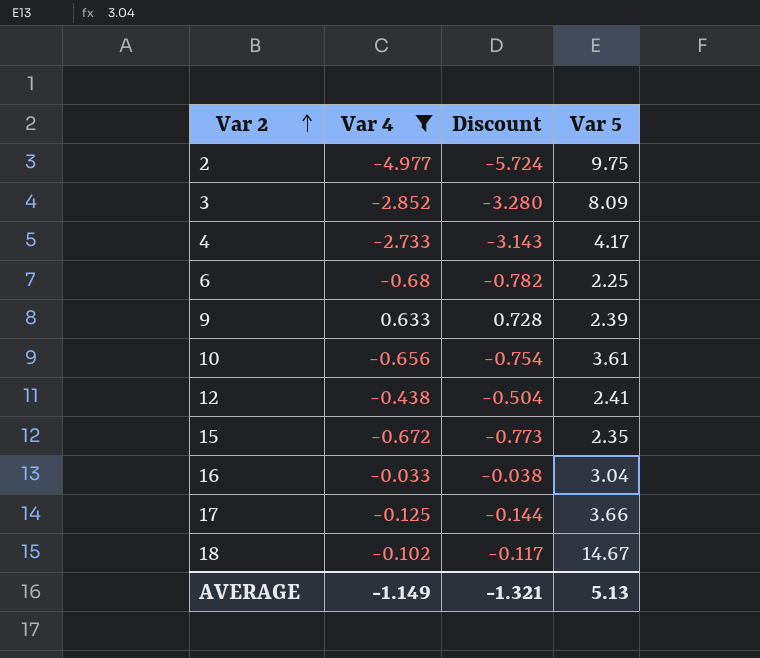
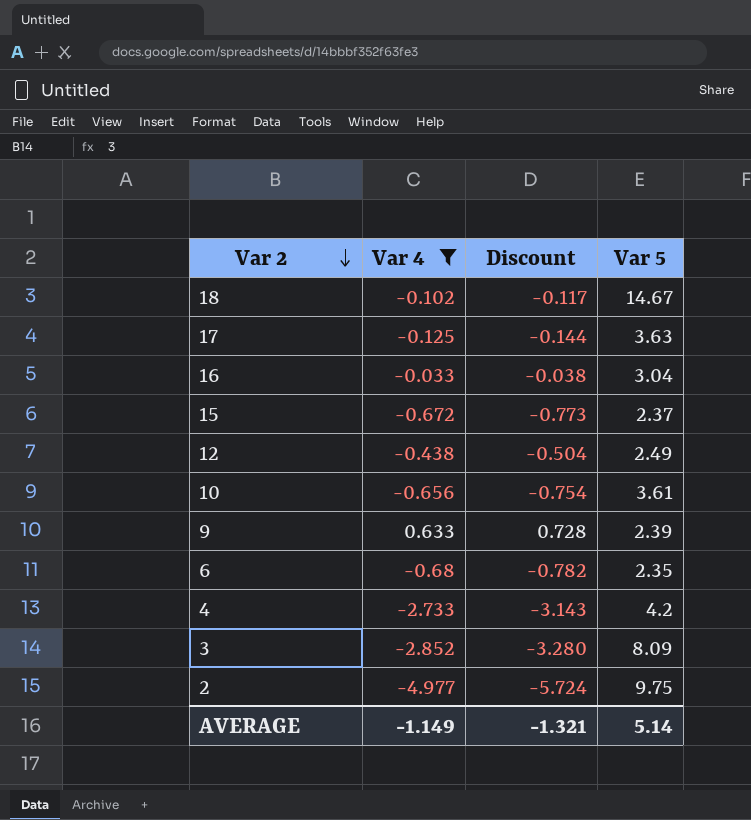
row order: Var 2 ascending -> Var 2 descending
17 | Var 5: 3.66 -> 3.63
15 | Var 5: 2.35 -> 2.37
12 | Var 5: 2.41 -> 2.49
6 | Var 5: 2.25 -> 2.35
4 | Var 5: 4.17 -> 4.2
AVERAGE | Var 5: 5.13 -> 5.14

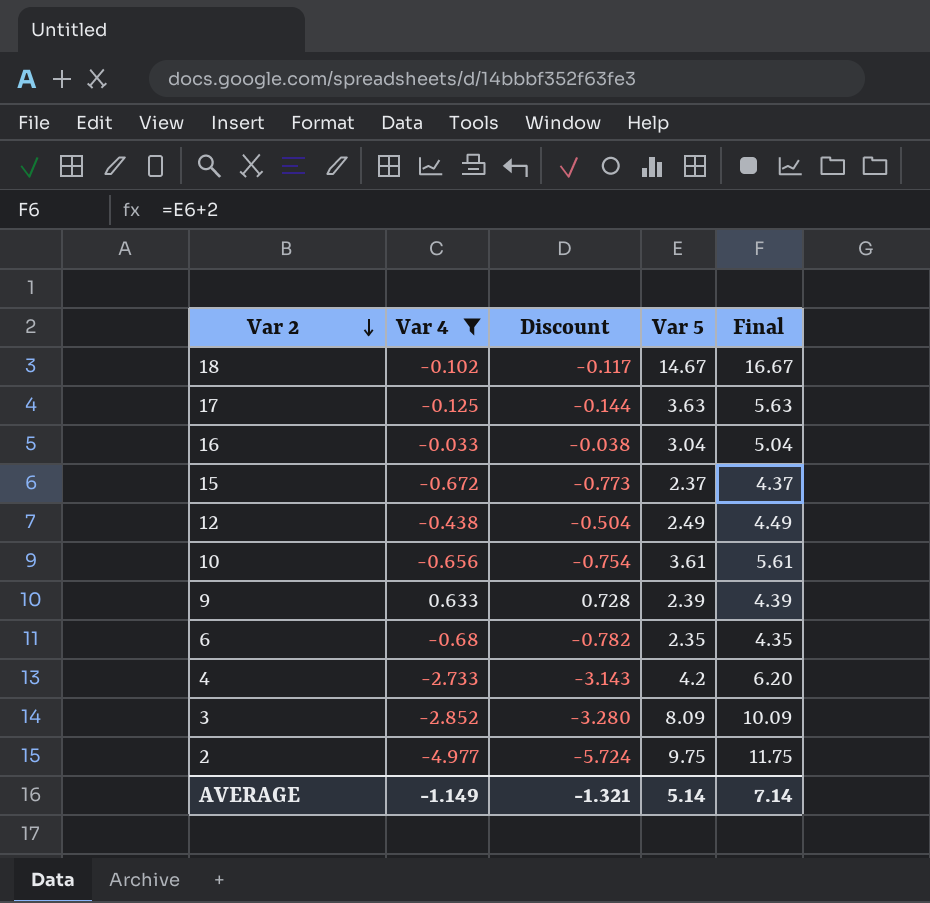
column Final | formula: none -> [Var 5] + 2

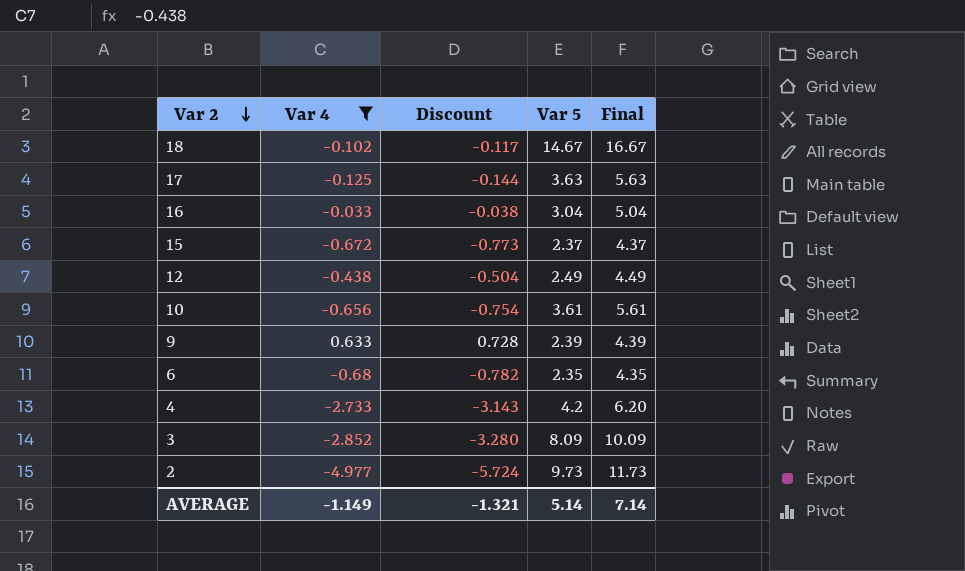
2 | Var 5: 9.75 -> 9.73
2 | Final: 11.75 -> 11.73

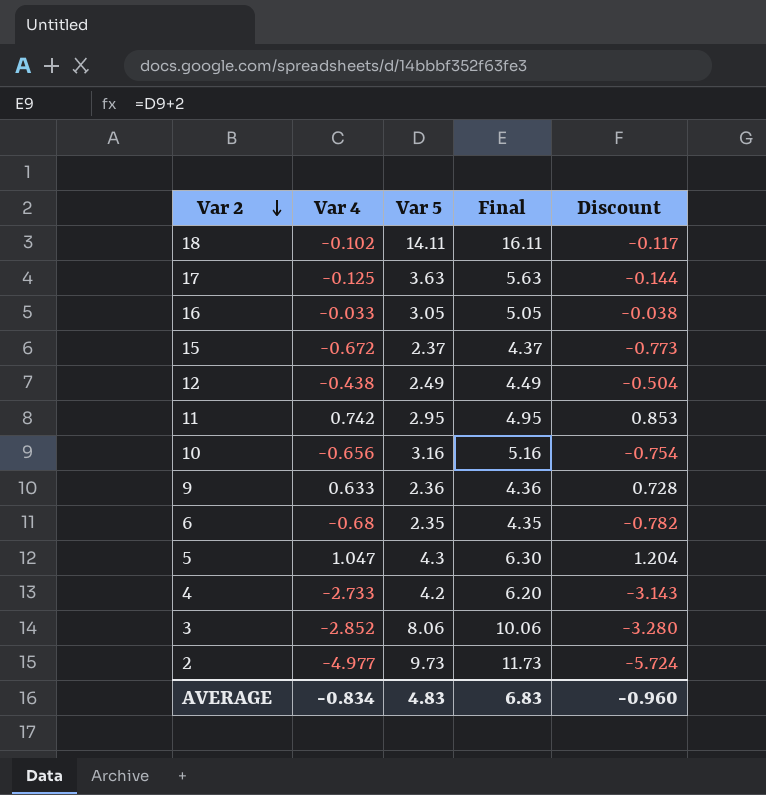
filter: Var 4 <= 0.633 -> none
column Discount | position: 3 -> 5
18 | Var 5: 14.67 -> 14.11
18 | Final: 16.67 -> 16.11
16 | Var 5: 3.04 -> 3.05
16 | Final: 5.04 -> 5.05
10 | Var 5: 3.61 -> 3.16
10 | Final: 5.61 -> 5.16
9 | Var 5: 2.39 -> 2.36
9 | Final: 4.39 -> 4.36
3 | Var 5: 8.09 -> 8.06
3 | Final: 10.09 -> 10.06
AVERAGE | Var 4: -1.149 -> -0.834
AVERAGE | Var 5: 5.14 -> 4.83
AVERAGE | Final: 7.14 -> 6.83
AVERAGE | Discount: -1.321 -> -0.960

